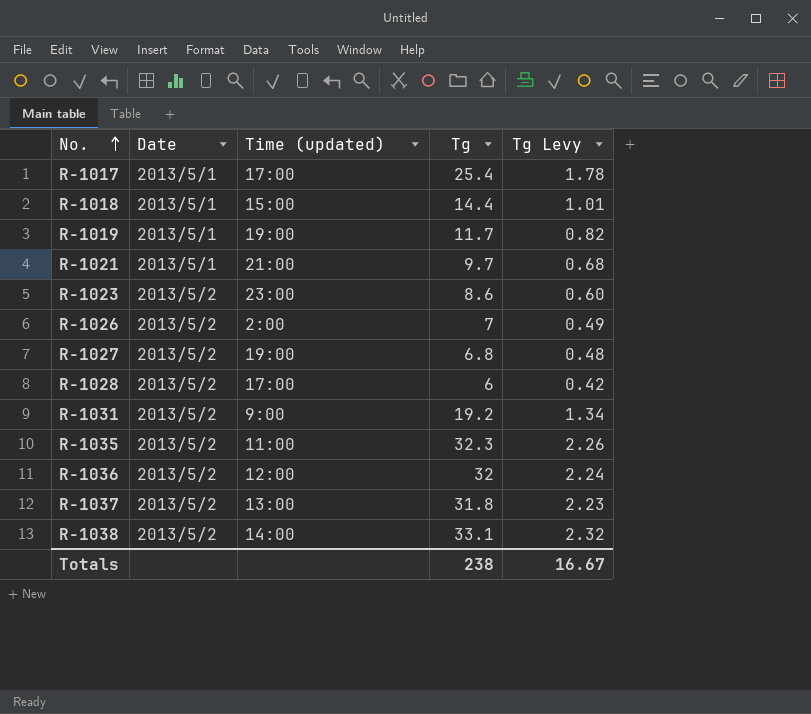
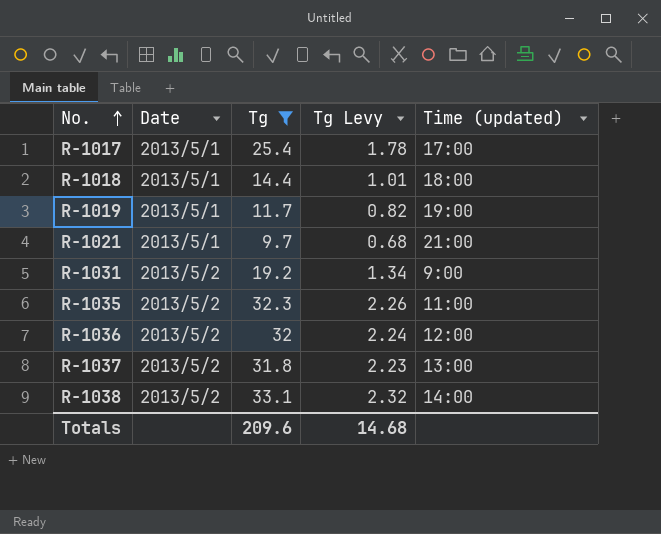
filter: none -> Tg >= 9.7
column Time (updated) | position: 3 -> 5
R-1018 | Time (updated): 15:00 -> 18:00
Totals | Tg: 238 -> 209.6
Totals | Tg Levy: 16.67 -> 14.68

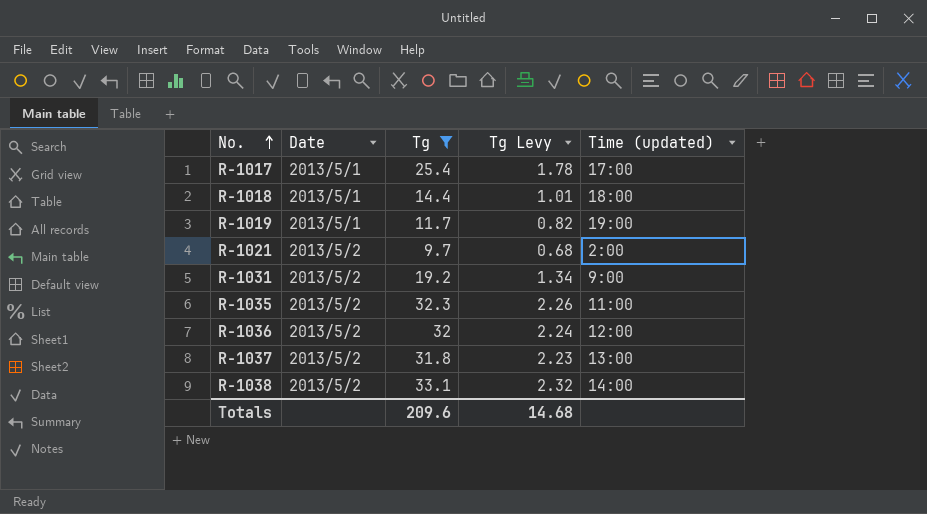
R-1021 | Date: 2013/5/1 -> 2013/5/2
R-1021 | Time (updated): 21:00 -> 2:00

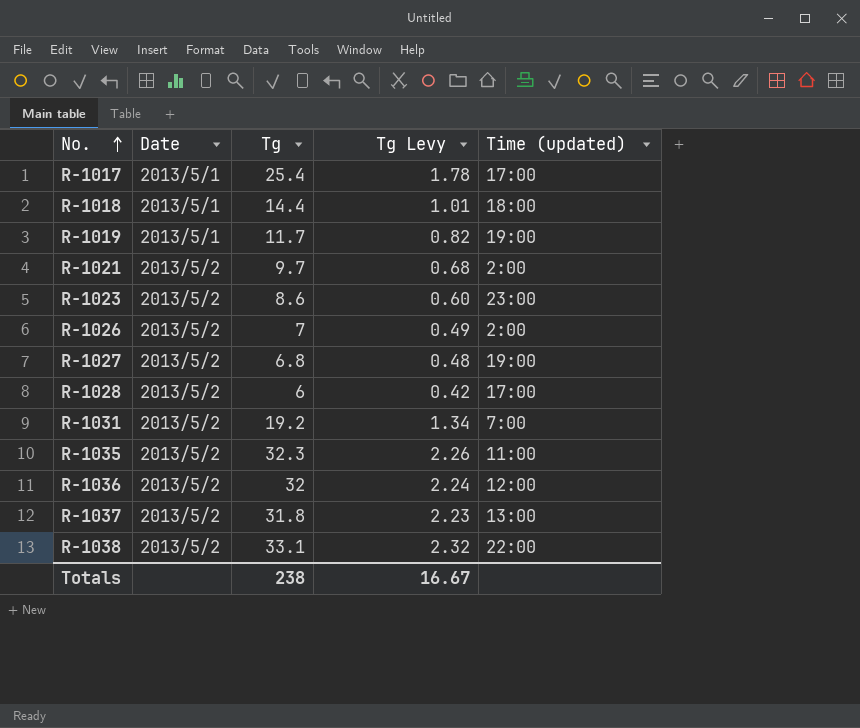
filter: Tg >= 9.7 -> none
R-1031 | Time (updated): 9:00 -> 7:00
R-1038 | Time (updated): 14:00 -> 22:00
Totals | Tg: 209.6 -> 238
Totals | Tg Levy: 14.68 -> 16.67

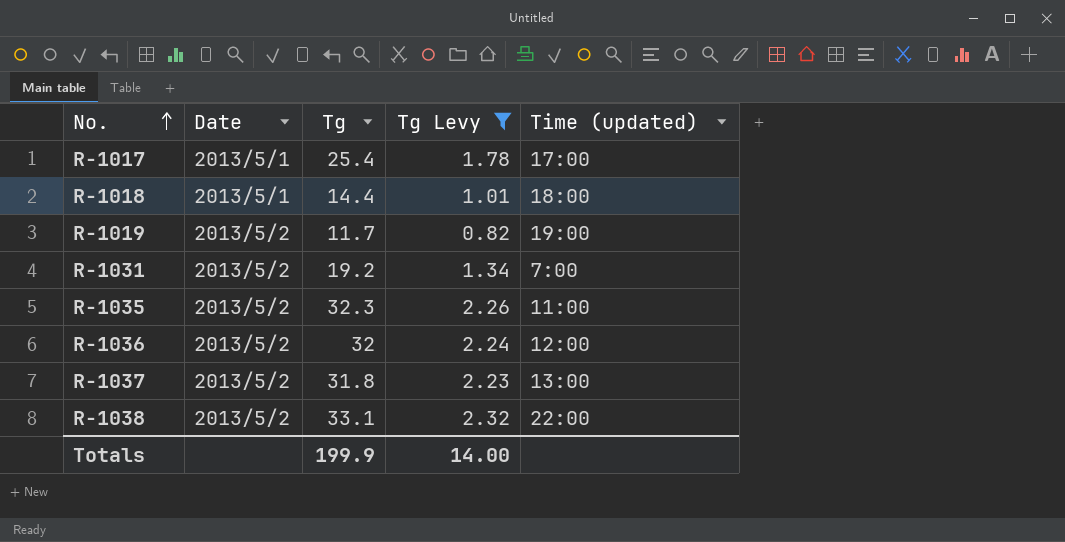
filter: none -> Tg Levy >= 0.82
R-1019 | Date: 2013/5/1 -> 2013/5/2
Totals | Tg: 238 -> 199.9
Totals | Tg Levy: 16.67 -> 14.00

